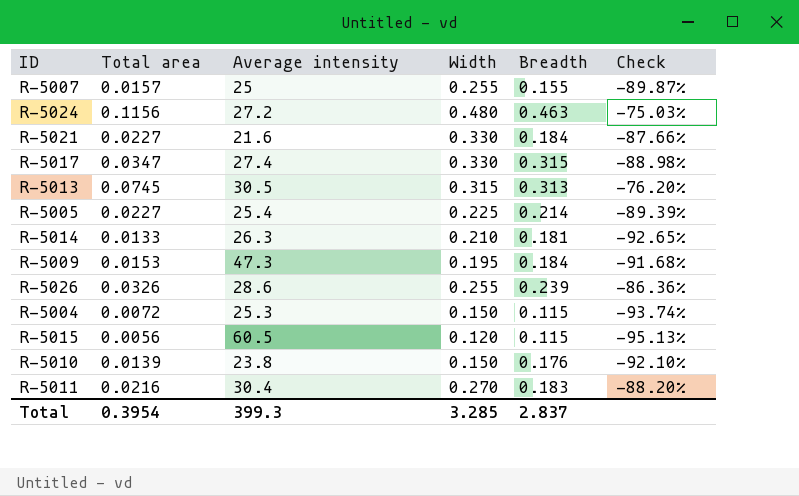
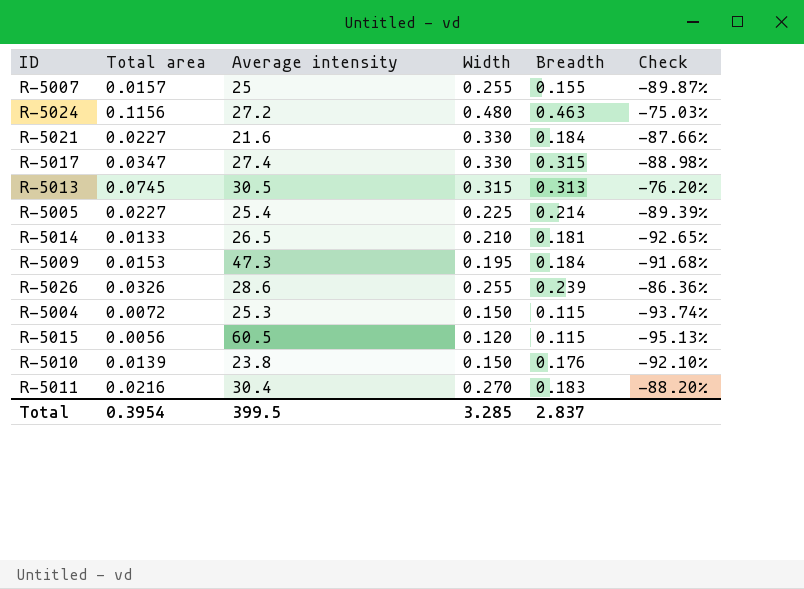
R-5014 | Average intensity: 26.3 -> 26.5
Total | Average intensity: 399.3 -> 399.5

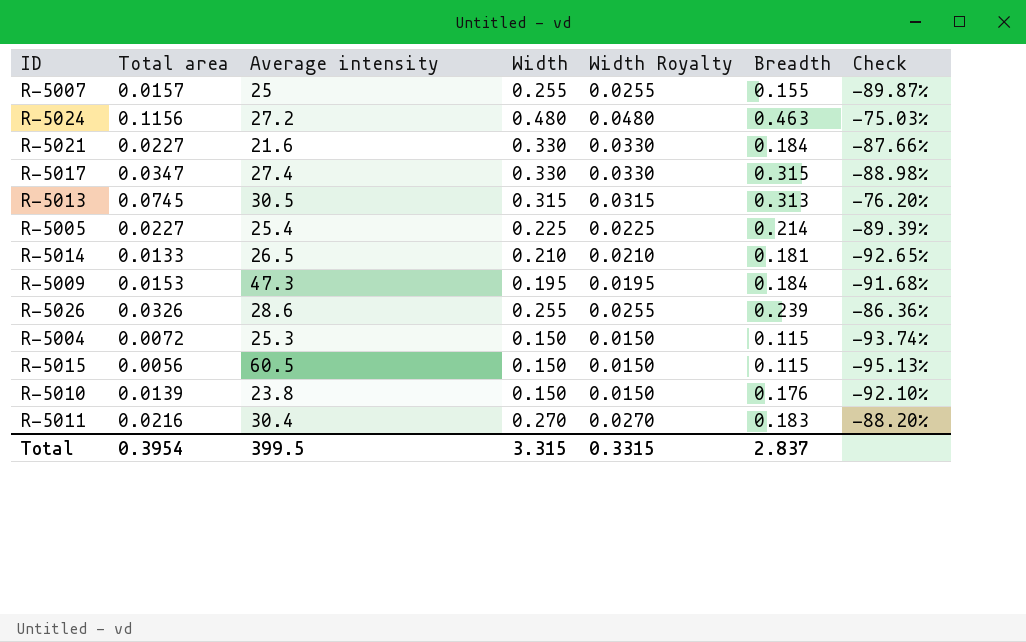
column Width Royalty | formula: none -> [Width] * 0.1
R-5015 | Width: 0.120 -> 0.150
Total | Width: 3.285 -> 3.315

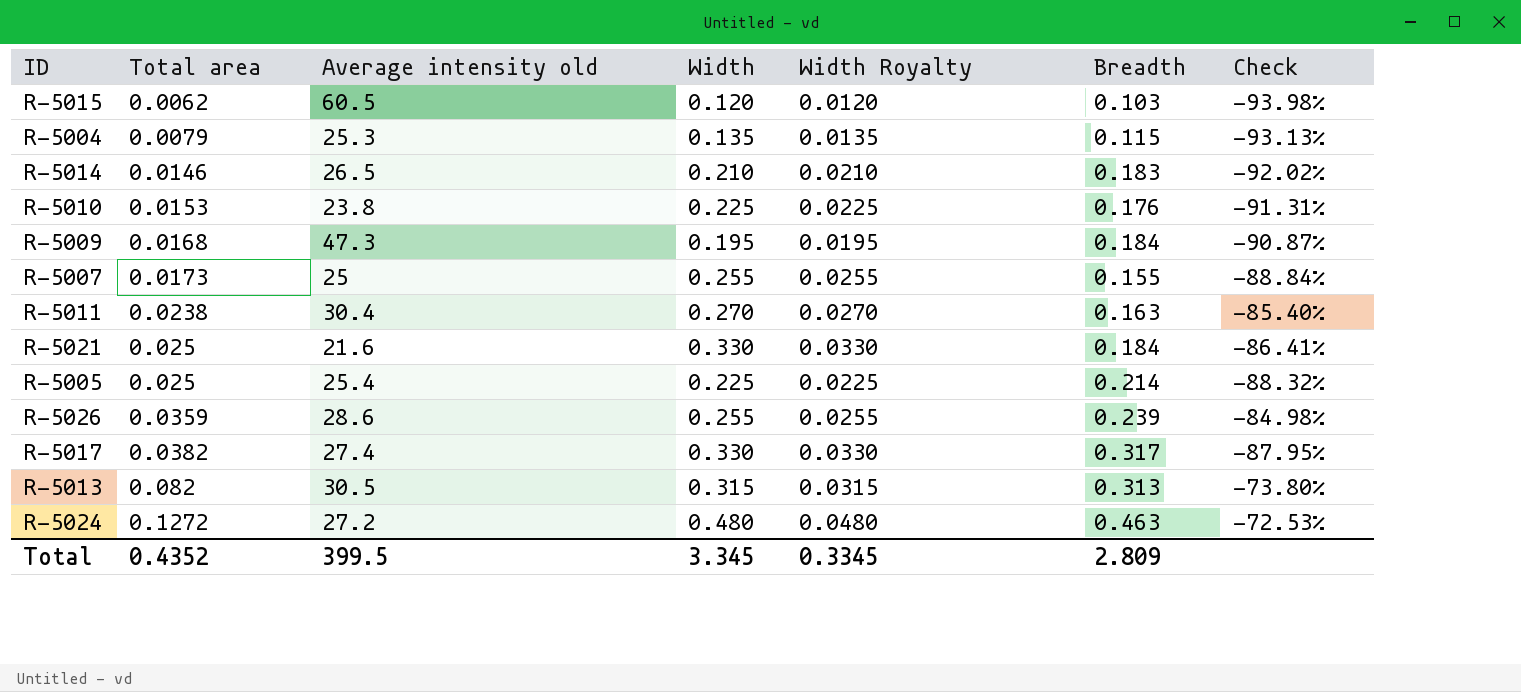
row order: none -> Total area ascending
column name: Average intensity -> Average intensity old
R-5015 | Total area: 0.0056 -> 0.0062
R-5015 | Width: 0.150 -> 0.120
R-5015 | Width Royalty: 0.0150 -> 0.0120
R-5015 | Breadth: 0.115 -> 0.103
R-5015 | Check: -95.13% -> -93.98%
R-5004 | Total area: 0.0072 -> 0.0079
R-5004 | Width: 0.150 -> 0.135
R-5004 | Width Royalty: 0.0150 -> 0.0135
R-5004 | Check: -93.74% -> -93.13%
R-5014 | Total area: 0.0133 -> 0.0146
R-5014 | Breadth: 0.181 -> 0.183
R-5014 | Check: -92.65% -> -92.02%
R-5010 | Total area: 0.0139 -> 0.0153
R-5010 | Width: 0.150 -> 0.225
R-5010 | Width Royalty: 0.0150 -> 0.0225
R-5010 | Check: -92.10% -> -91.31%
R-5009 | Total area: 0.0153 -> 0.0168
R-5009 | Check: -91.68% -> -90.87%
R-5007 | Total area: 0.0157 -> 0.0173
R-5007 | Check: -89.87% -> -88.84%
R-5011 | Total area: 0.0216 -> 0.0238
R-5011 | Breadth: 0.183 -> 0.163
R-5011 | Check: -88.20% -> -85.40%
R-5021 | Total area: 0.0227 -> 0.025
R-5021 | Check: -87.66% -> -86.41%
R-5005 | Total area: 0.0227 -> 0.025
R-5005 | Check: -89.39% -> -88.32%
R-5026 | Total area: 0.0326 -> 0.0359
R-5026 | Check: -86.36% -> -84.98%
R-5017 | Total area: 0.0347 -> 0.0382
R-5017 | Breadth: 0.315 -> 0.317
R-5017 | Check: -88.98% -> -87.95%
R-5013 | Total area: 0.0745 -> 0.082
R-5013 | Check: -76.20% -> -73.80%
R-5024 | Total area: 0.1156 -> 0.1272
R-5024 | Check: -75.03% -> -72.53%
Total | Total area: 0.3954 -> 0.4352
Total | Width: 3.315 -> 3.345
Total | Width Royalty: 0.3315 -> 0.3345
Total | Breadth: 2.837 -> 2.809

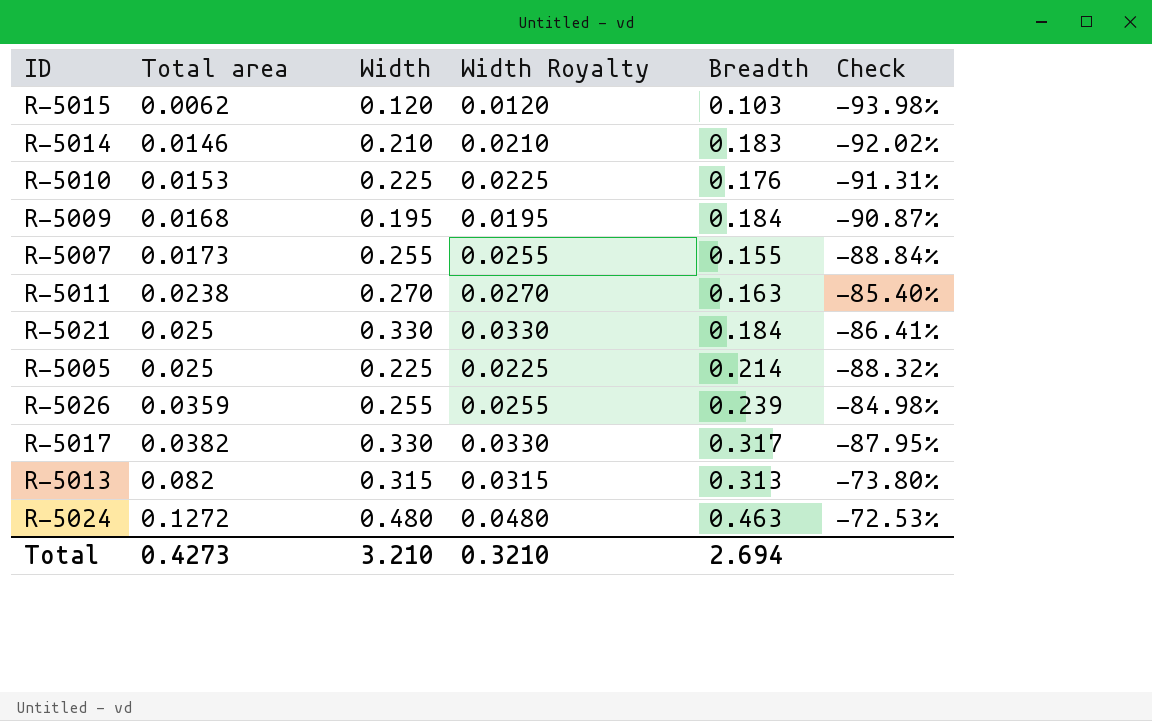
column Average intensity old | position: 3 -> none
row R-5004: 0.0079 | 25.3 | 0.135 | 0.0135 | 0.115 | -93.13% -> none
Total | Total area: 0.4352 -> 0.4273
Total | Width: 3.345 -> 3.210
Total | Width Royalty: 0.3345 -> 0.3210
Total | Breadth: 2.809 -> 2.694

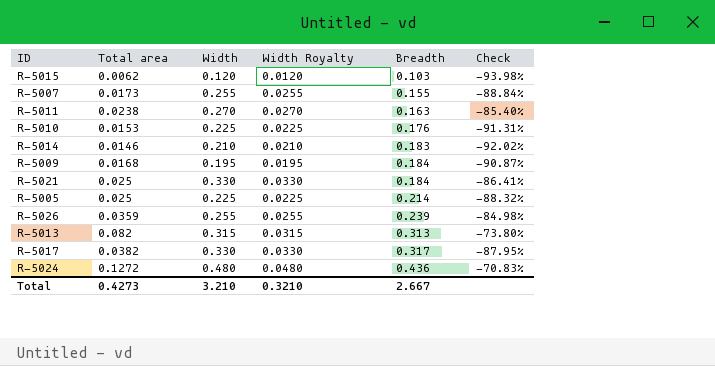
row order: Total area ascending -> Breadth ascending
R-5024 | Breadth: 0.463 -> 0.436
R-5024 | Check: -72.53% -> -70.83%
Total | Breadth: 2.694 -> 2.667

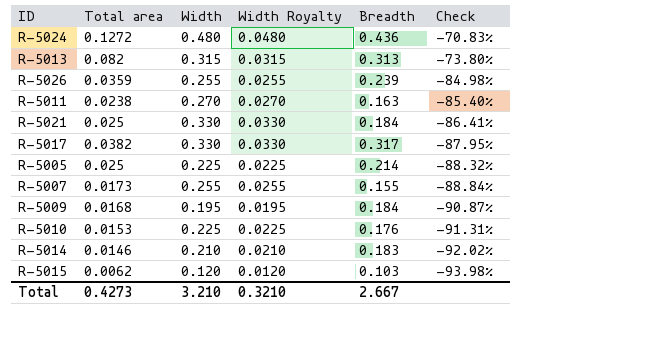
row order: Breadth ascending -> Check descending

